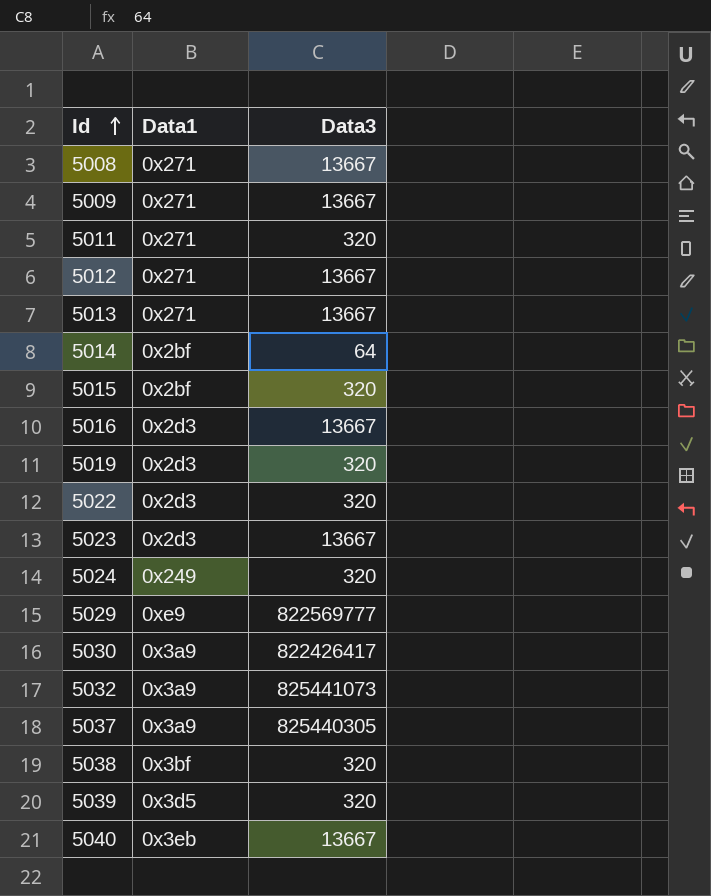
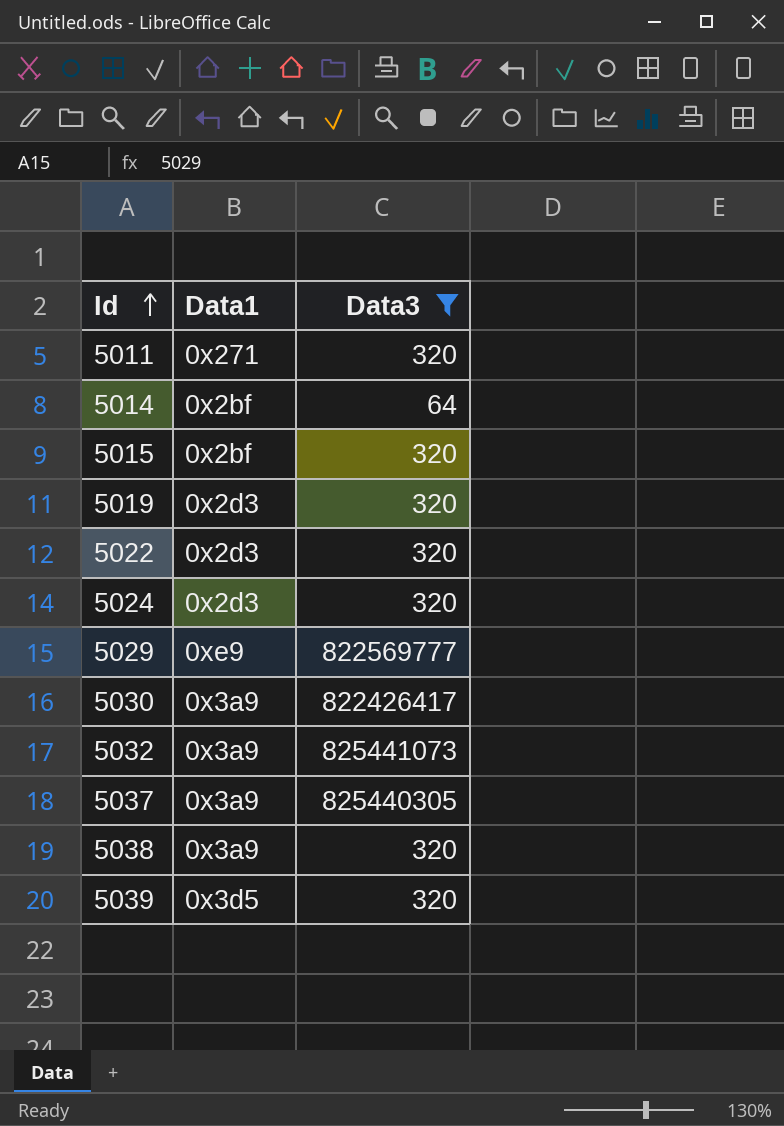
filter: none -> Data3 != 13667
5024 | Data1: 0x249 -> 0x2d3
5038 | Data1: 0x3bf -> 0x3a9

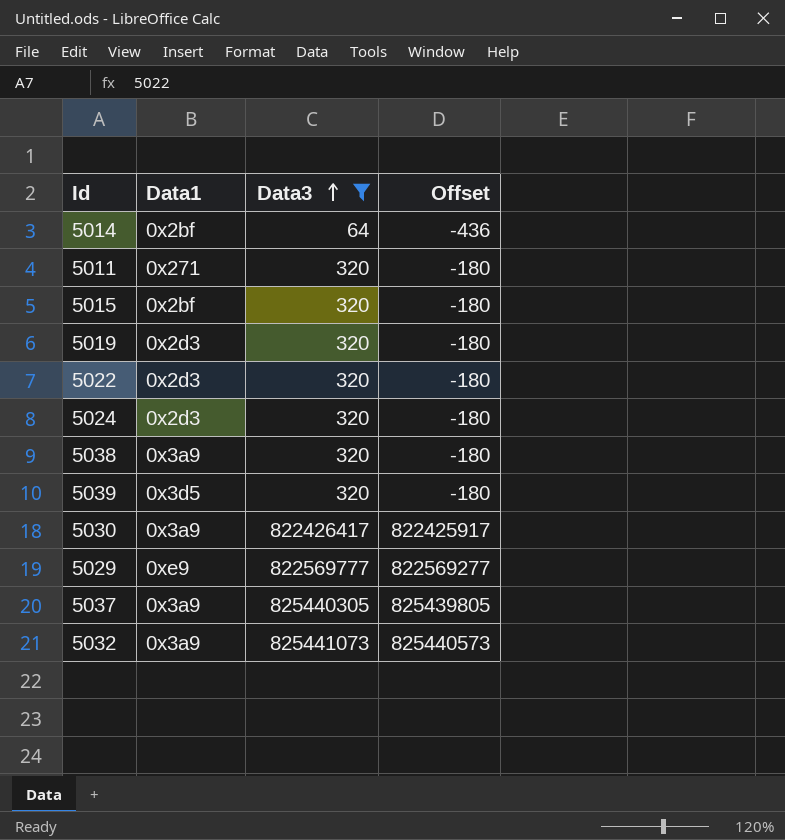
row order: Id ascending -> Data3 ascending
column Offset | formula: none -> [Data3] - 500

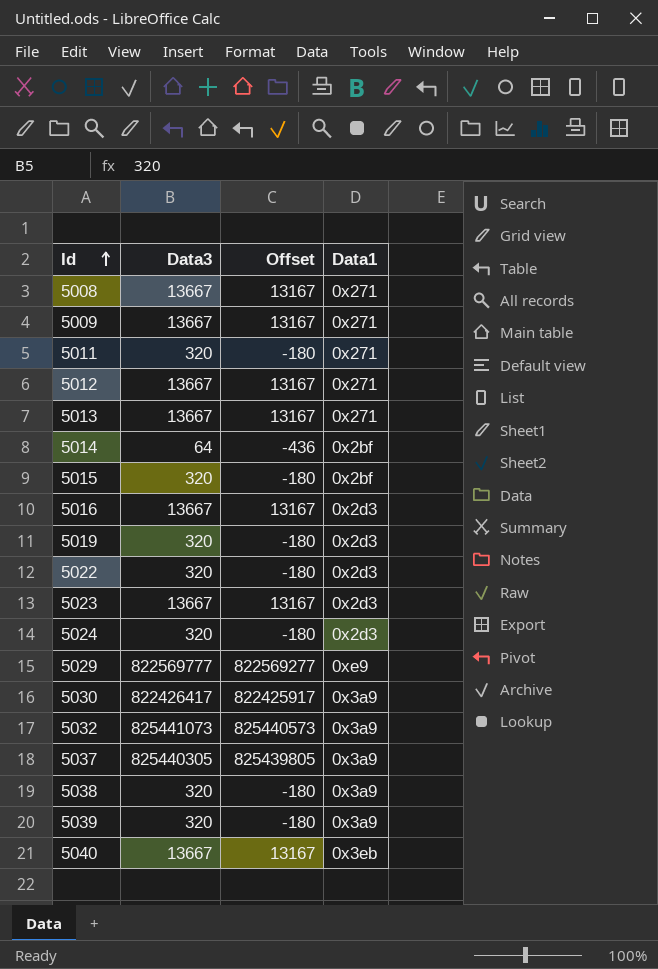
filter: Data3 != 13667 -> none
row order: Data3 ascending -> Id ascending
column Data1 | position: 2 -> 4
5039 | Data1: 0x3d5 -> 0x3a9

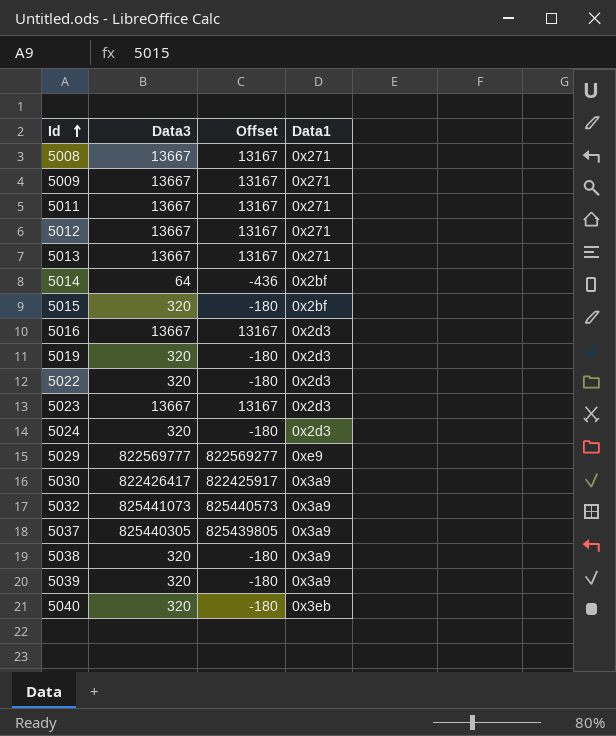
5011 | Data3: 320 -> 13667
5011 | Offset: -180 -> 13167
5040 | Data3: 13667 -> 320
5040 | Offset: 13167 -> -180

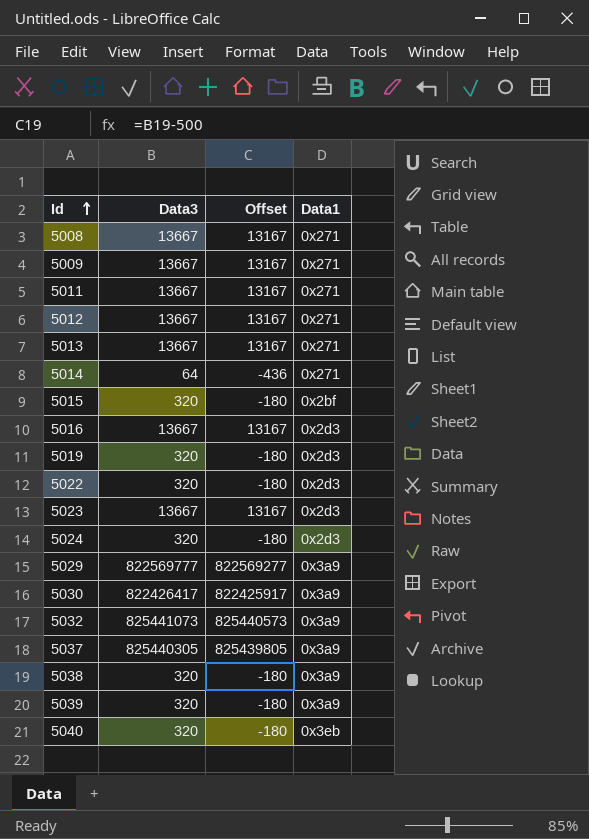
5014 | Data1: 0x2bf -> 0x271
5029 | Data1: 0xe9 -> 0x3a9

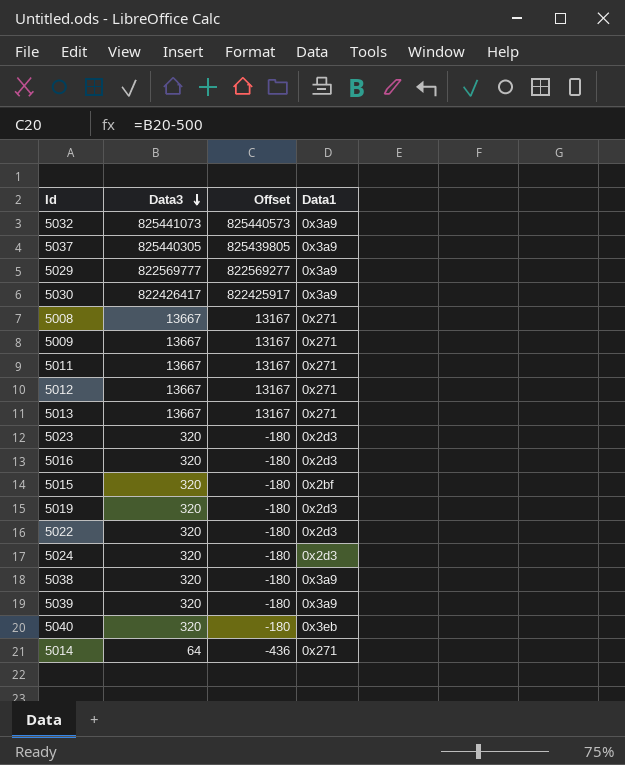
row order: Id ascending -> Data3 descending
5023 | Data3: 13667 -> 320
5023 | Offset: 13167 -> -180
5016 | Data3: 13667 -> 320
5016 | Offset: 13167 -> -180

